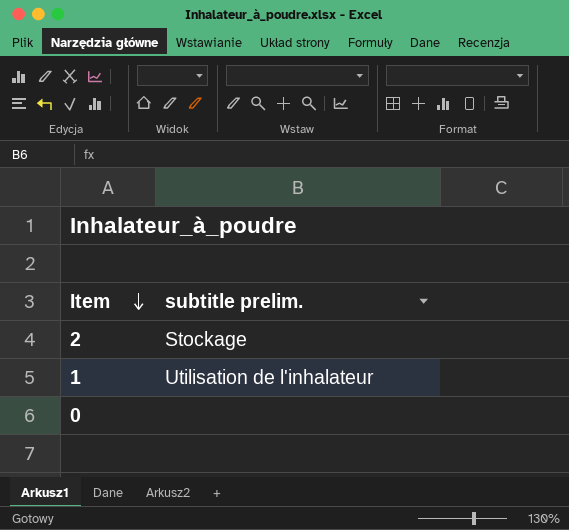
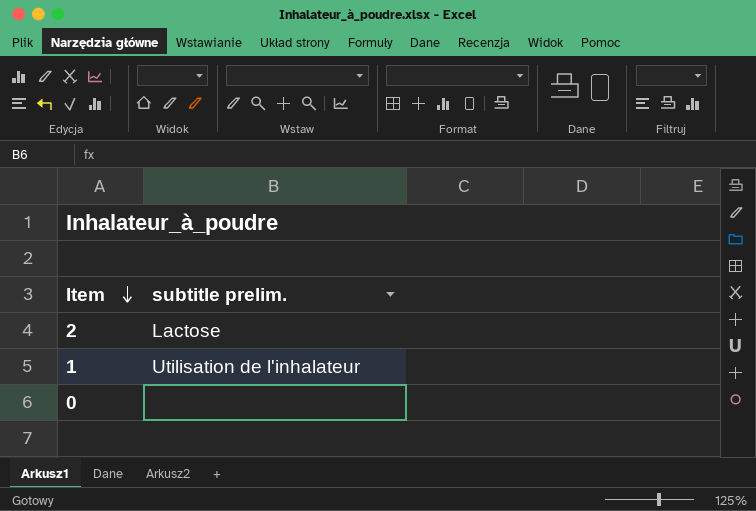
2 | subtitle prelim.: Stockage -> Lactose

